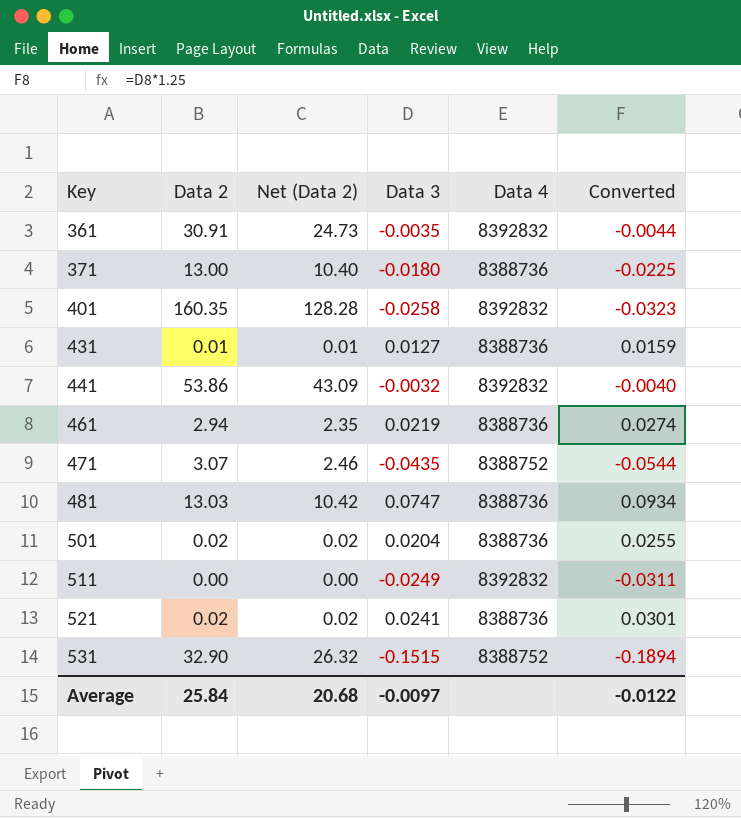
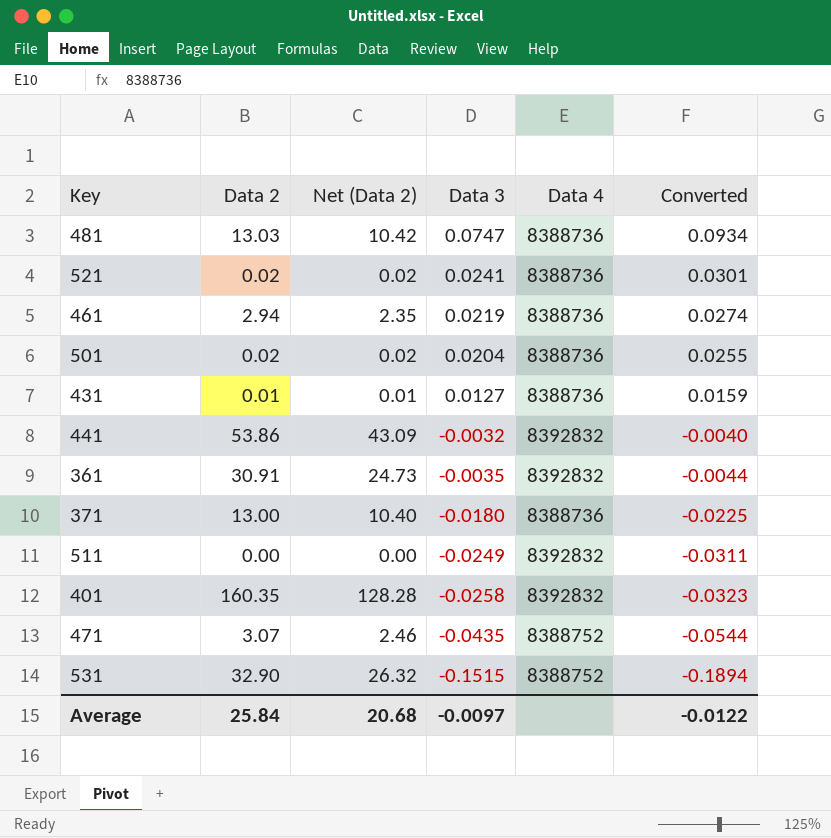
row order: Key ascending -> Data 3 descending

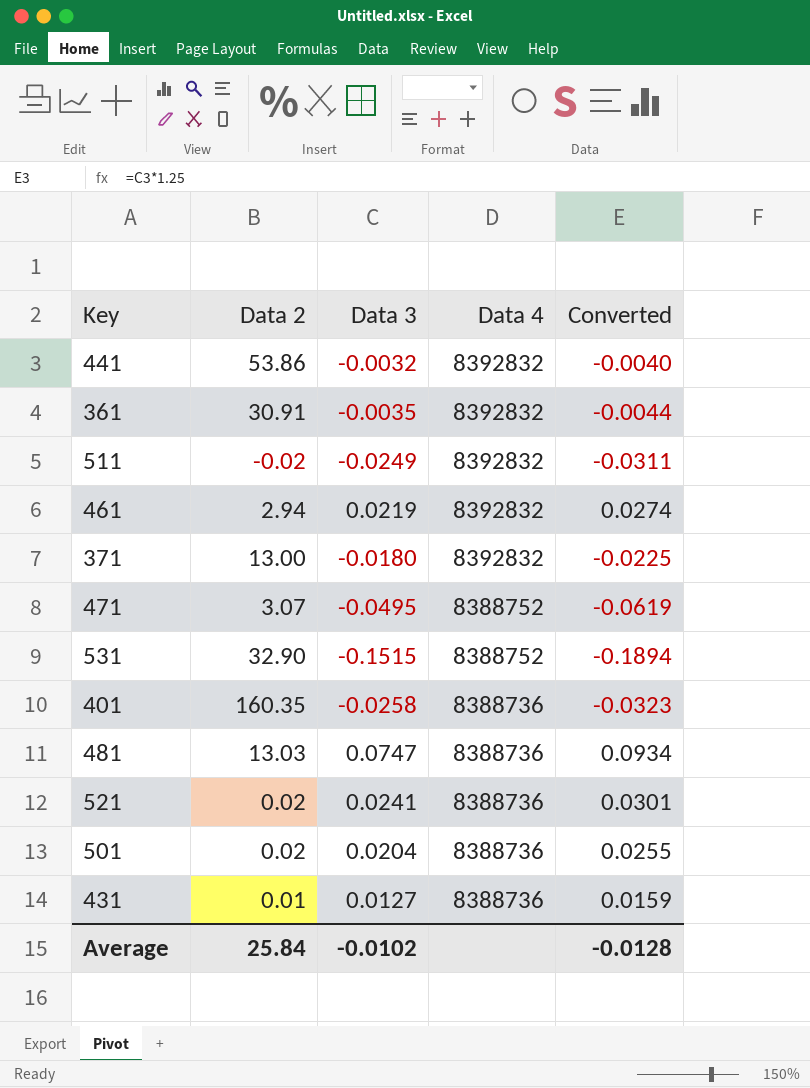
row order: Data 3 descending -> Data 4 descending
column Net (Data 2) | formula: [Data 2] * 0.8 -> none
511 | Data 2: 0.00 -> -0.02
461 | Data 4: 8388736 -> 8392832
371 | Data 4: 8388736 -> 8392832
471 | Data 3: -0.0435 -> -0.0495
471 | Converted: -0.0544 -> -0.0619
401 | Data 4: 8392832 -> 8388736
Average | Data 3: -0.0097 -> -0.0102
Average | Converted: -0.0122 -> -0.0128

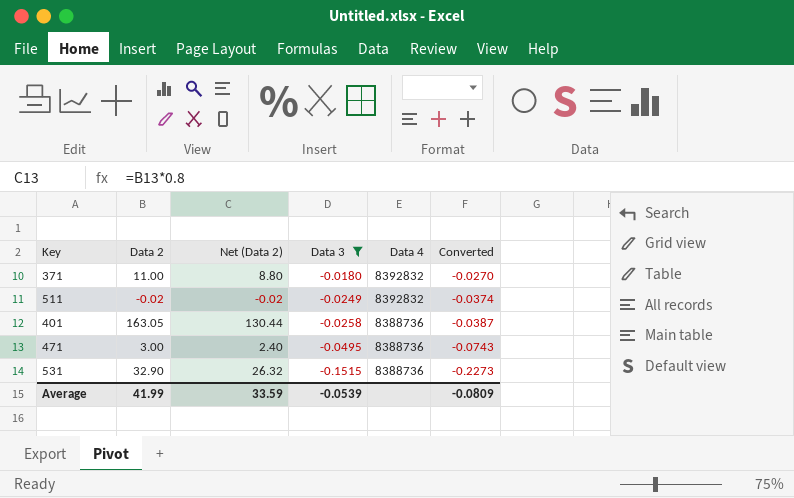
filter: none -> Data 3 <= -0.0180
row order: Data 4 descending -> Data 3 descending
column Net (Data 2) | formula: none -> [Data 2] * 0.8
column Converted | formula: [Data 3] * 1.25 -> [Data 3] * 1.5
371 | Data 2: 13.00 -> 11.00
401 | Data 2: 160.35 -> 163.05
471 | Data 2: 3.07 -> 3.00
471 | Data 4: 8388752 -> 8388736
531 | Data 4: 8388752 -> 8388736
Average | Data 2: 25.84 -> 41.99
Average | Data 3: -0.0102 -> -0.0539
Average | Converted: -0.0128 -> -0.0809

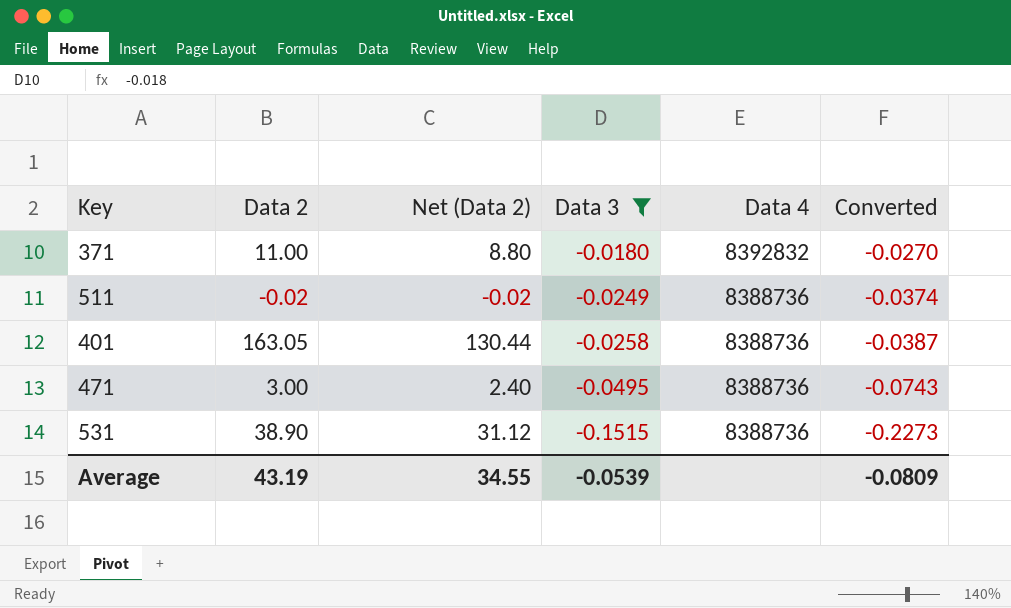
511 | Data 4: 8392832 -> 8388736
531 | Data 2: 32.90 -> 38.90
531 | Net (Data 2): 26.32 -> 31.12
Average | Data 2: 41.99 -> 43.19
Average | Net (Data 2): 33.59 -> 34.55

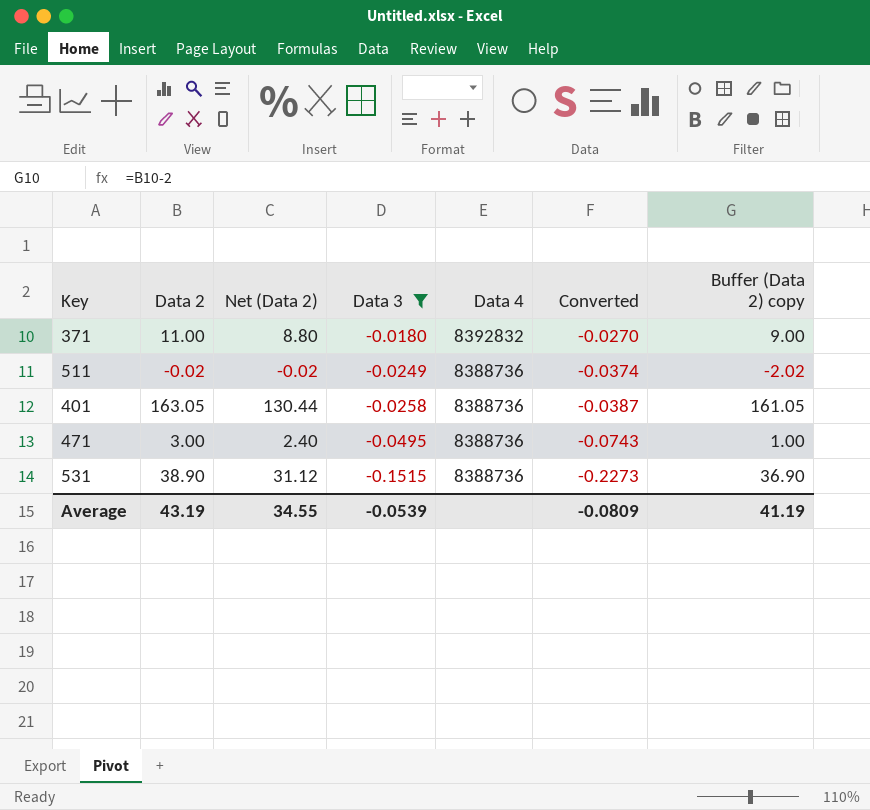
column Buffer (Data 2) copy | formula: none -> [Data 2] - 2

